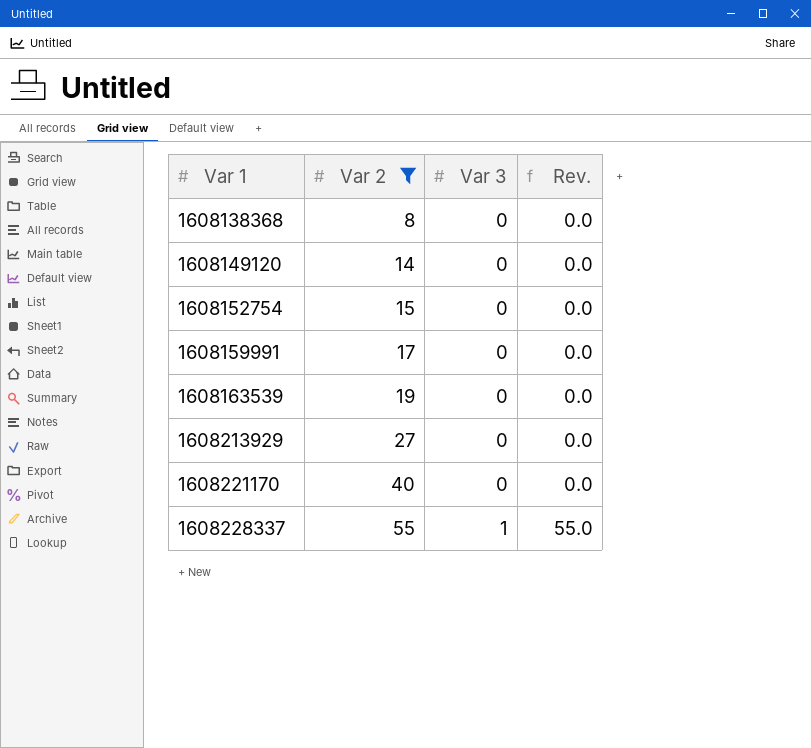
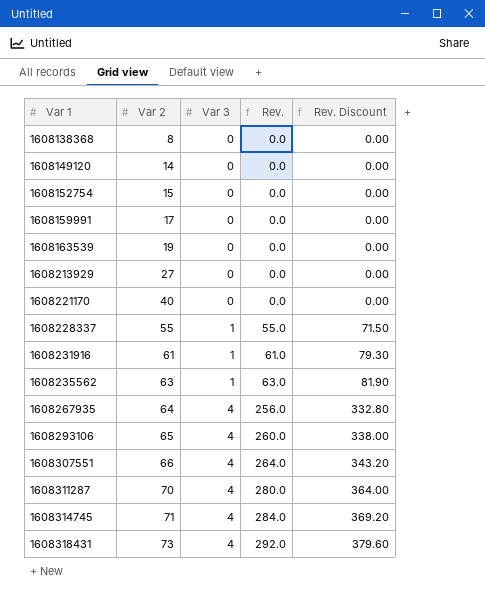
filter: Var 2 <= 55 -> none
column Rev. Discount | formula: none -> [Rev.] * 1.3

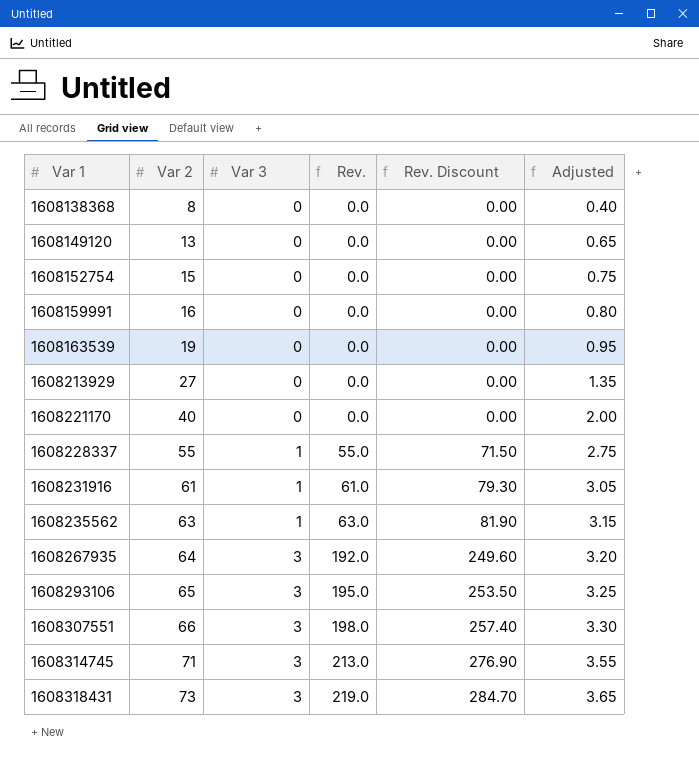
column Adjusted | formula: none -> [Var 2] * 0.05
row 1608311287: 70 | 4 | 280.0 | 364.00 -> none
1608149120 | Var 2: 14 -> 13
1608159991 | Var 2: 17 -> 16
1608267935 | Var 3: 4 -> 3
1608267935 | Rev.: 256.0 -> 192.0
1608267935 | Rev. Discount: 332.80 -> 249.60
1608293106 | Var 3: 4 -> 3
1608293106 | Rev.: 260.0 -> 195.0
1608293106 | Rev. Discount: 338.00 -> 253.50
1608307551 | Var 3: 4 -> 3
1608307551 | Rev.: 264.0 -> 198.0
1608307551 | Rev. Discount: 343.20 -> 257.40
1608314745 | Var 3: 4 -> 3
1608314745 | Rev.: 284.0 -> 213.0
1608314745 | Rev. Discount: 369.20 -> 276.90
1608318431 | Var 3: 4 -> 3
1608318431 | Rev.: 292.0 -> 219.0
1608318431 | Rev. Discount: 379.60 -> 284.70

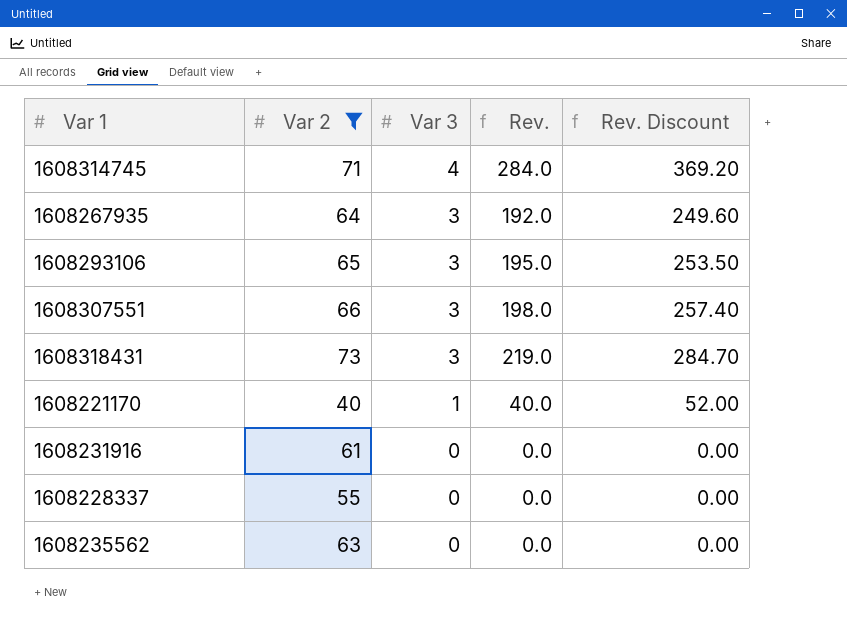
filter: none -> Var 2 >= 40
row order: Var 1 ascending -> Var 3 descending
column Adjusted | formula: [Var 2] * 0.05 -> none
1608314745 | Var 3: 3 -> 4
1608314745 | Rev.: 213.0 -> 284.0
1608314745 | Rev. Discount: 276.90 -> 369.20
1608221170 | Var 3: 0 -> 1
1608221170 | Rev.: 0.0 -> 40.0
1608221170 | Rev. Discount: 0.00 -> 52.00
1608231916 | Var 3: 1 -> 0
1608231916 | Rev.: 61.0 -> 0.0
1608231916 | Rev. Discount: 79.30 -> 0.00
1608228337 | Var 3: 1 -> 0
1608228337 | Rev.: 55.0 -> 0.0
1608228337 | Rev. Discount: 71.50 -> 0.00
1608235562 | Var 3: 1 -> 0
1608235562 | Rev.: 63.0 -> 0.0
1608235562 | Rev. Discount: 81.90 -> 0.00

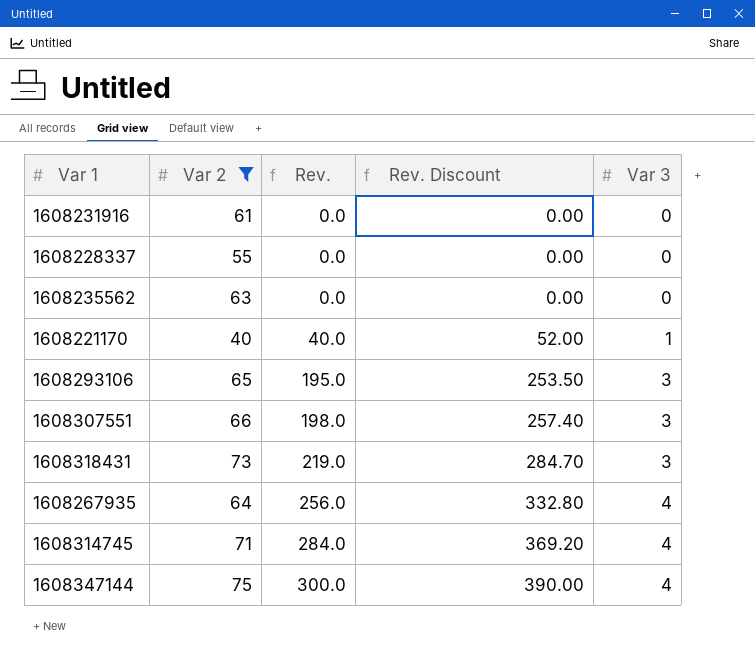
row order: Var 3 descending -> Rev. ascending
column Var 3 | position: 3 -> 5
1608267935 | Rev.: 192.0 -> 256.0
1608267935 | Rev. Discount: 249.60 -> 332.80
1608267935 | Var 3: 3 -> 4
row 1608347144: none -> 75 | 300.0 | 390.00 | 4

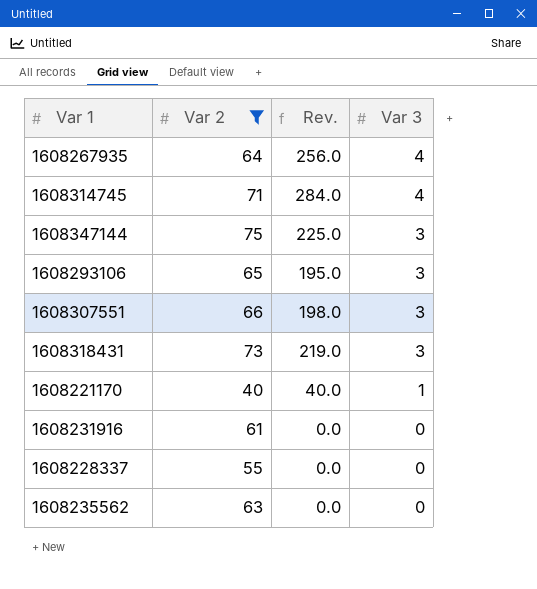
row order: Rev. ascending -> Var 3 descending
column Rev. Discount | formula: [Rev.] * 1.3 -> none
1608347144 | Rev.: 300.0 -> 225.0
1608347144 | Var 3: 4 -> 3

